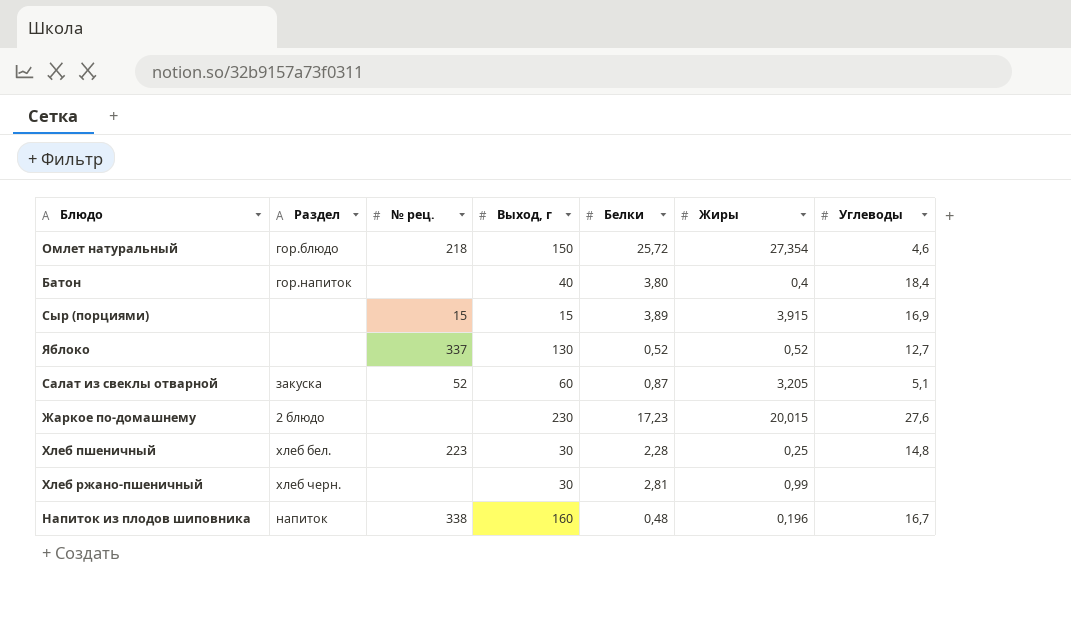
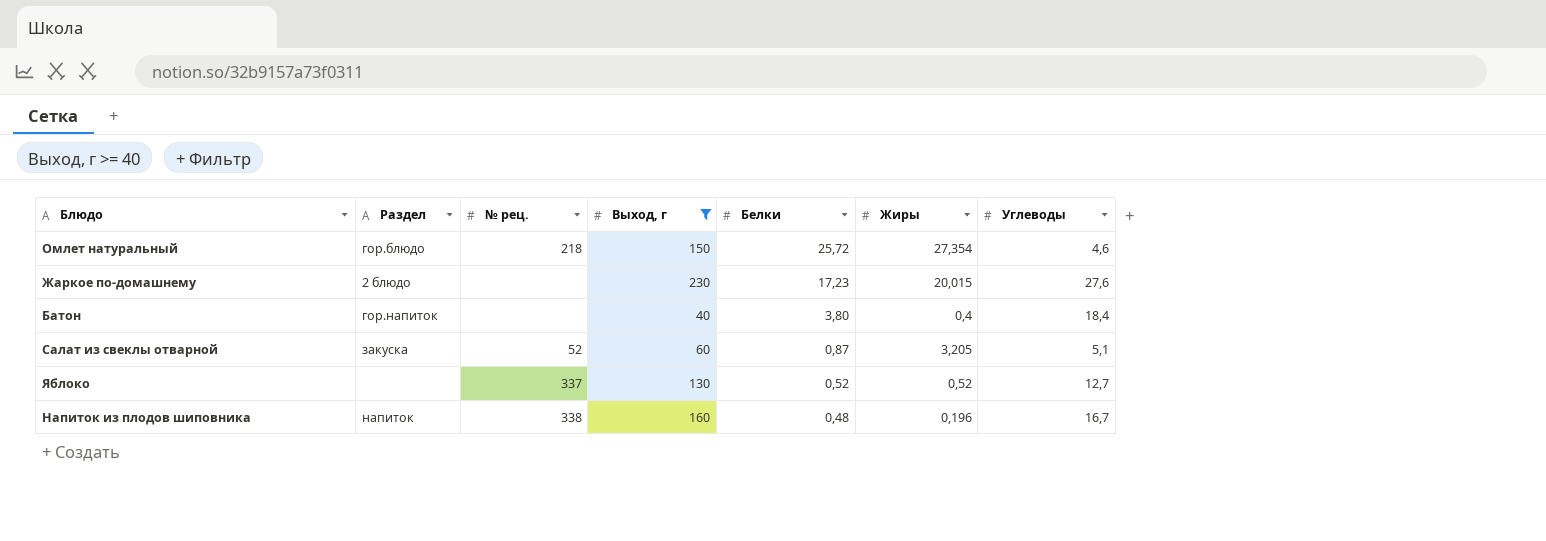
filter: none -> Выход, г >= 40
row order: none -> Белки descending

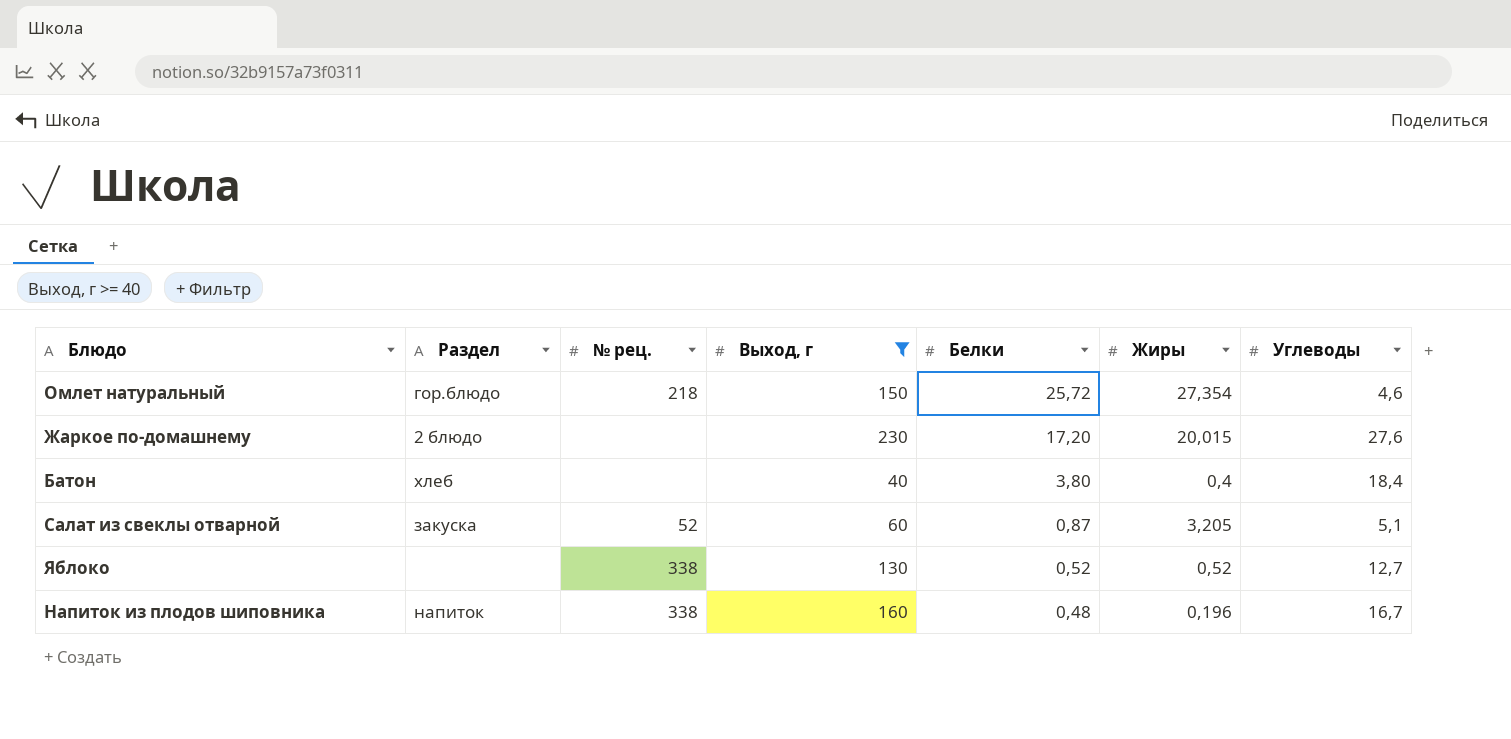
Жаркое по-домашнему | Белки: 17,23 -> 17,20
Батон | Раздел: гор.напиток -> хлеб
Яблоко | № рец.: 337 -> 338

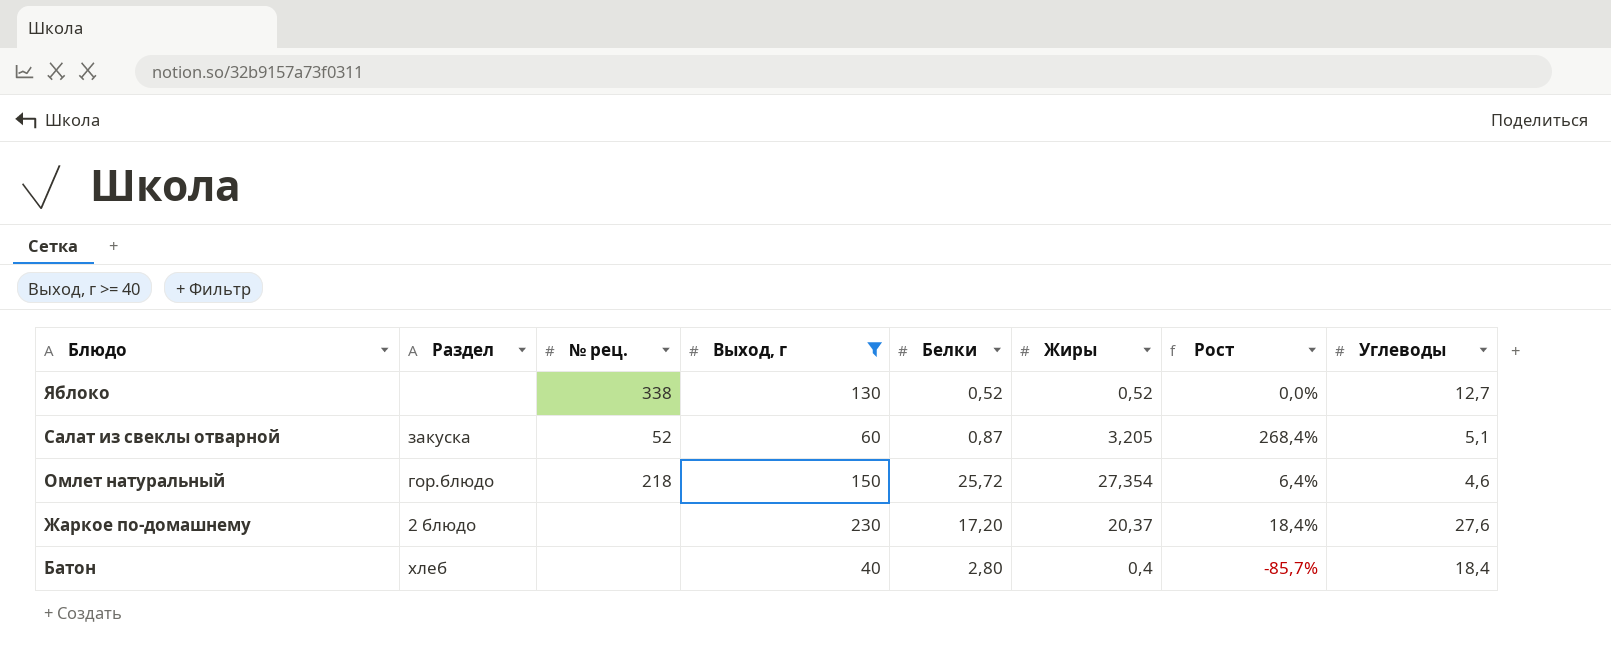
row order: Белки descending -> Блюдо descending
column Рост | formula: none -> ([Жиры] - [Белки]) / [Белки]
row Напиток из плодов шиповника: напиток | 338 | 160 | 0,48 | 0,196 | 16,7 -> none
Жаркое по-домашнему | Жиры: 20,015 -> 20,37
Батон | Белки: 3,80 -> 2,80

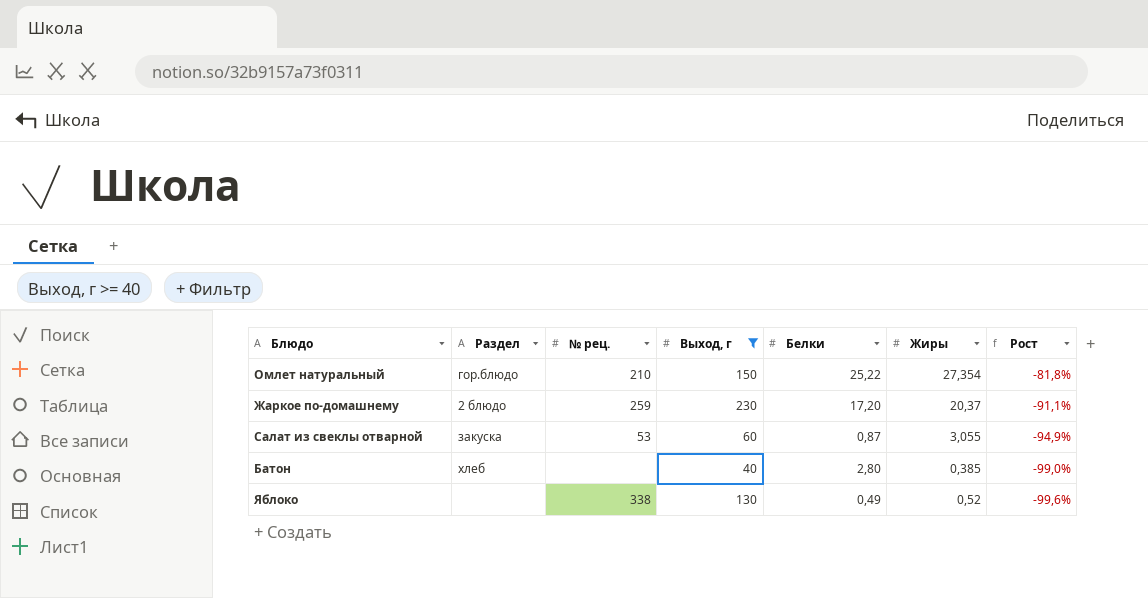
row order: Блюдо descending -> Рост descending
column Углеводы | position: 8 -> none
column Рост | formula: ([Жиры] - [Белки]) / [Белки] -> ([Жиры] - [Выход, г]) / [Выход, г]
Омлет натуральный | № рец.: 218 -> 210
Омлет натуральный | Белки: 25,72 -> 25,22
Жаркое по-домашнему | № рец.: none -> 259
Салат из свеклы отварной | № рец.: 52 -> 53
Салат из свеклы отварной | Жиры: 3,205 -> 3,055
Батон | Жиры: 0,4 -> 0,385
Яблоко | Белки: 0,52 -> 0,49

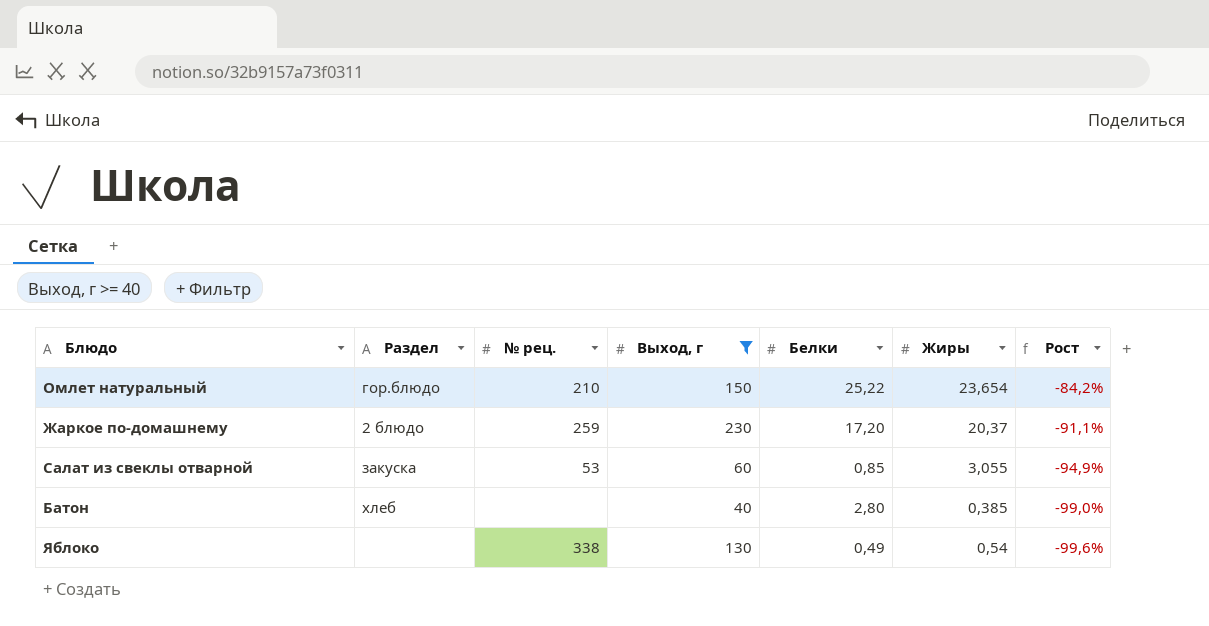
Омлет натуральный | Жиры: 27,354 -> 23,654
Омлет натуральный | Рост: -81,8% -> -84,2%
Салат из свеклы отварной | Белки: 0,87 -> 0,85
Яблоко | Жиры: 0,52 -> 0,54

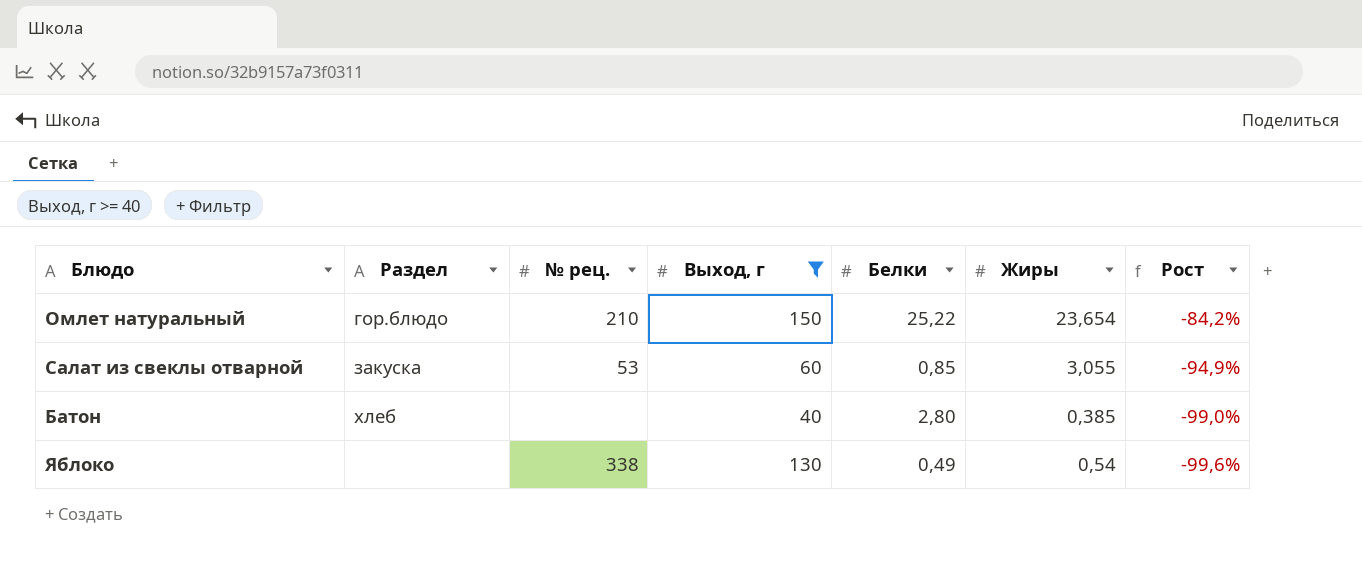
row Жаркое по-домашнему: 2 блюдо | 259 | 230 | 17,20 | 20,37 | -91,1% -> none

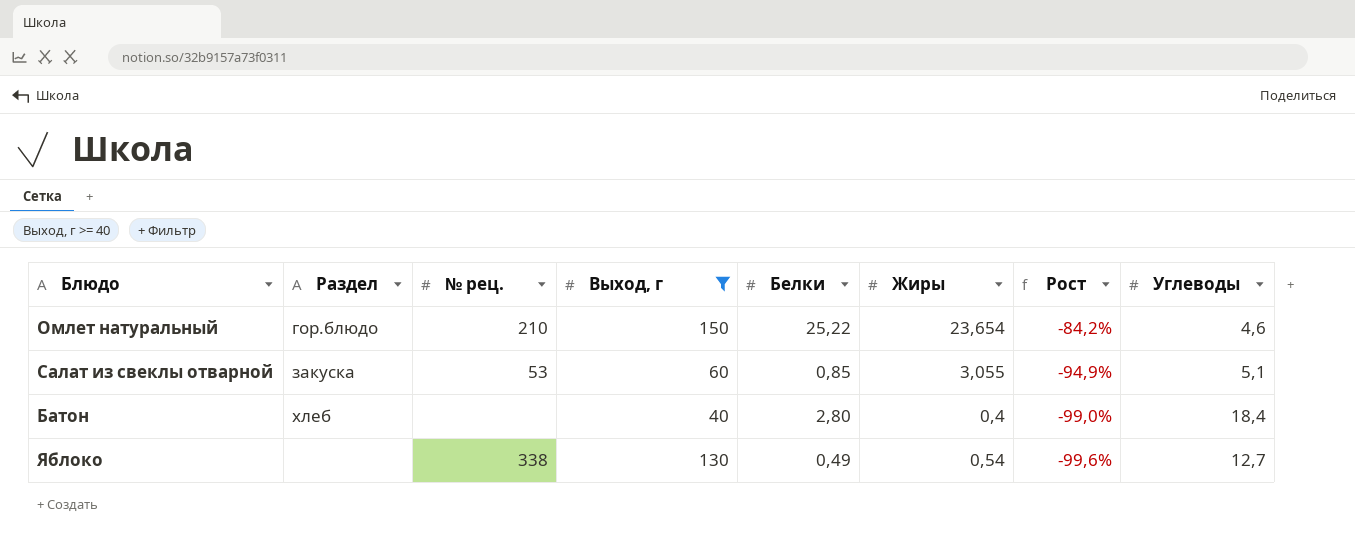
column Углеводы | position: none -> 8
Батон | Жиры: 0,385 -> 0,4

